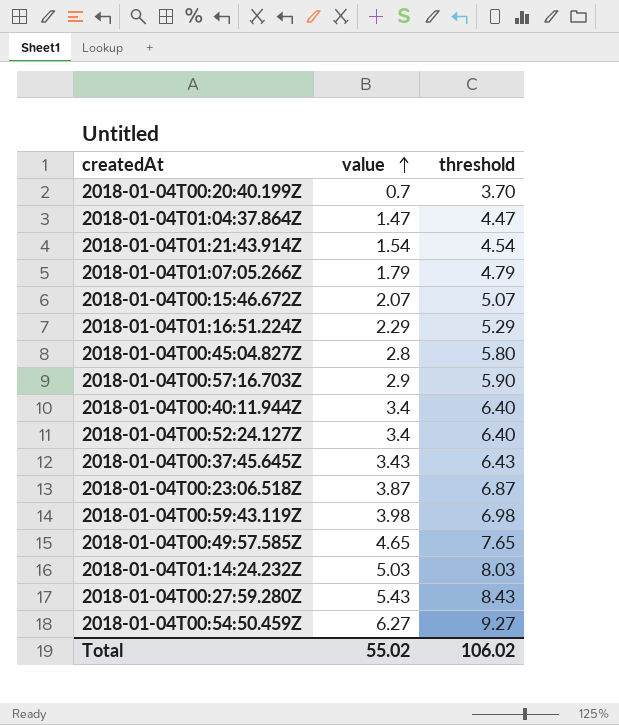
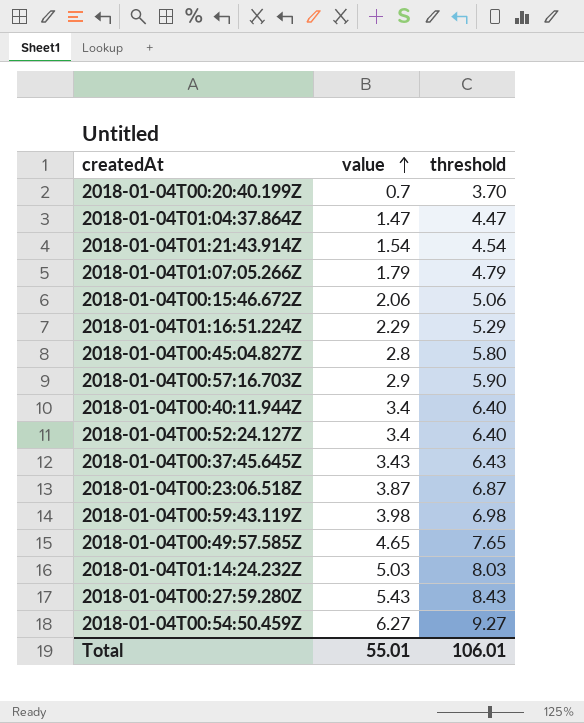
2018-01-04T00:15:46.672Z | value: 2.07 -> 2.06
2018-01-04T00:15:46.672Z | threshold: 5.07 -> 5.06
Total | value: 55.02 -> 55.01
Total | threshold: 106.02 -> 106.01

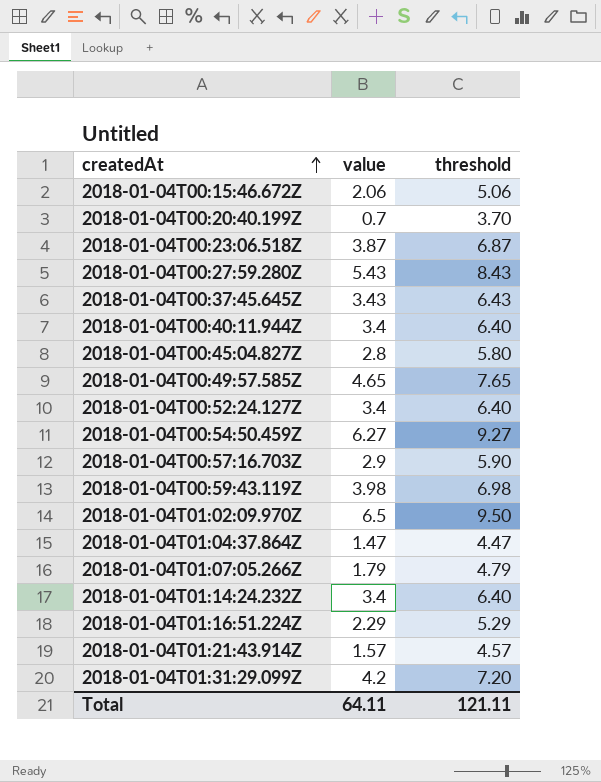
row order: value ascending -> createdAt ascending
row 2018-01-04T01:02:09.970Z: none -> 6.5 | 9.50
2018-01-04T01:14:24.232Z | value: 5.03 -> 3.4
2018-01-04T01:14:24.232Z | threshold: 8.03 -> 6.40
2018-01-04T01:21:43.914Z | value: 1.54 -> 1.57
2018-01-04T01:21:43.914Z | threshold: 4.54 -> 4.57
row 2018-01-04T01:31:29.099Z: none -> 4.2 | 7.20
Total | value: 55.01 -> 64.11
Total | threshold: 106.01 -> 121.11

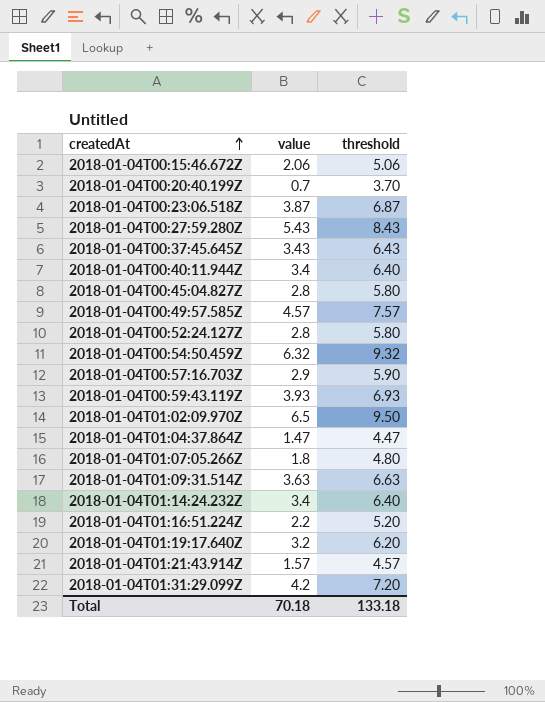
2018-01-04T00:49:57.585Z | value: 4.65 -> 4.57
2018-01-04T00:49:57.585Z | threshold: 7.65 -> 7.57
2018-01-04T00:52:24.127Z | value: 3.4 -> 2.8
2018-01-04T00:52:24.127Z | threshold: 6.40 -> 5.80
2018-01-04T00:54:50.459Z | value: 6.27 -> 6.32
2018-01-04T00:54:50.459Z | threshold: 9.27 -> 9.32
2018-01-04T00:59:43.119Z | value: 3.98 -> 3.93
2018-01-04T00:59:43.119Z | threshold: 6.98 -> 6.93
2018-01-04T01:07:05.266Z | value: 1.79 -> 1.8
2018-01-04T01:07:05.266Z | threshold: 4.79 -> 4.80
row 2018-01-04T01:09:31.514Z: none -> 3.63 | 6.63
2018-01-04T01:16:51.224Z | value: 2.29 -> 2.2
2018-01-04T01:16:51.224Z | threshold: 5.29 -> 5.20
row 2018-01-04T01:19:17.640Z: none -> 3.2 | 6.20
Total | value: 64.11 -> 70.18
Total | threshold: 121.11 -> 133.18

